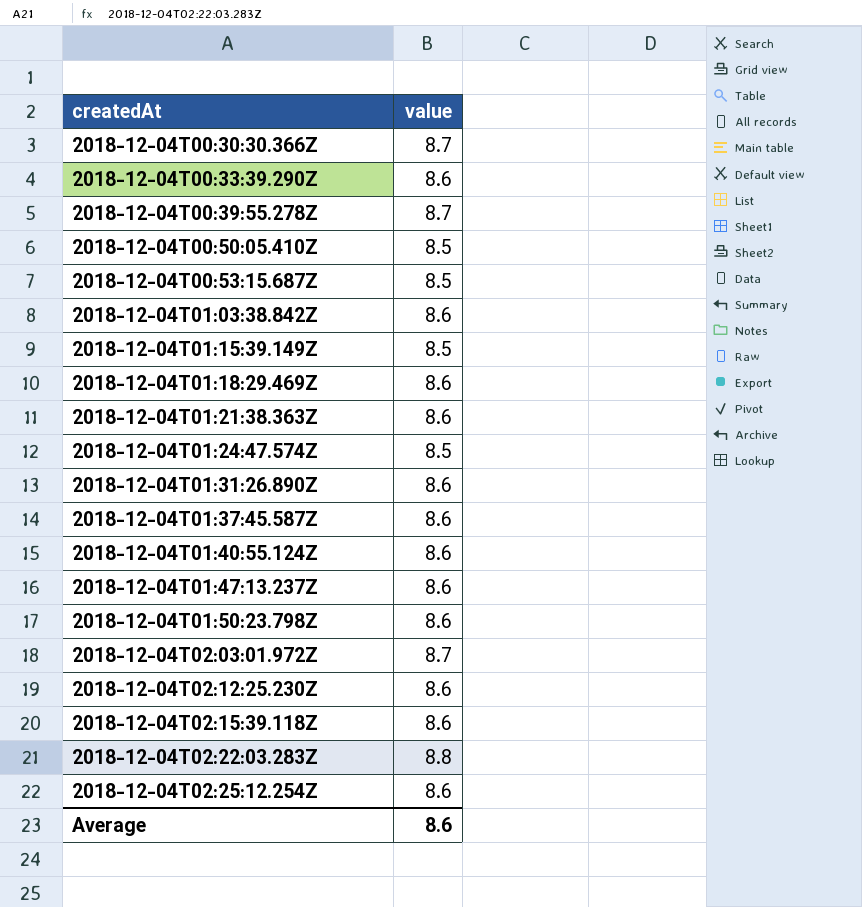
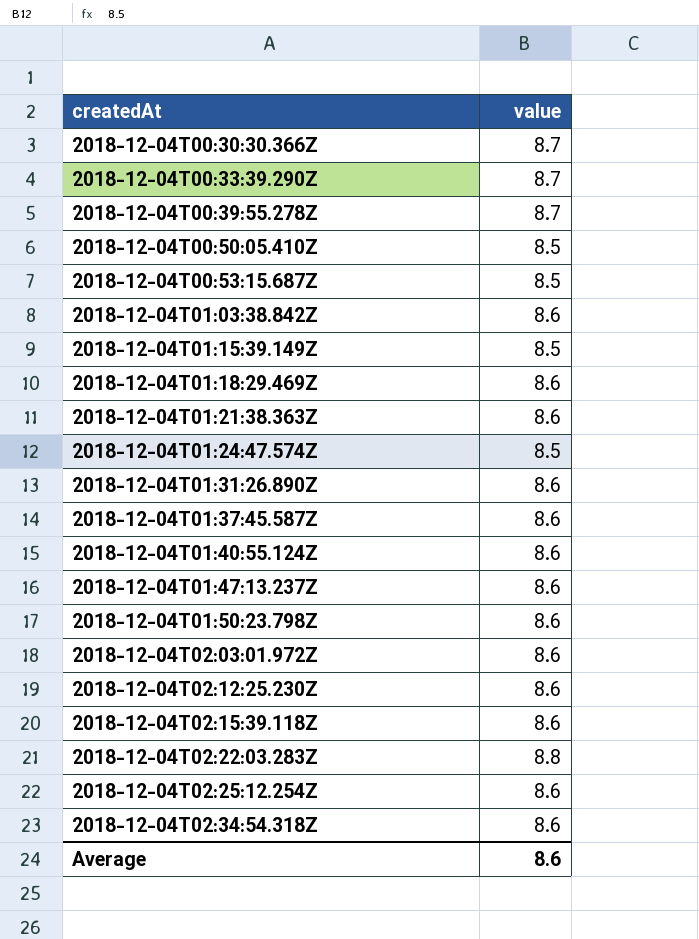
2018-12-04T00:33:39.290Z | value: 8.6 -> 8.7
2018-12-04T02:03:01.972Z | value: 8.7 -> 8.6
row 2018-12-04T02:34:54.318Z: none -> 8.6

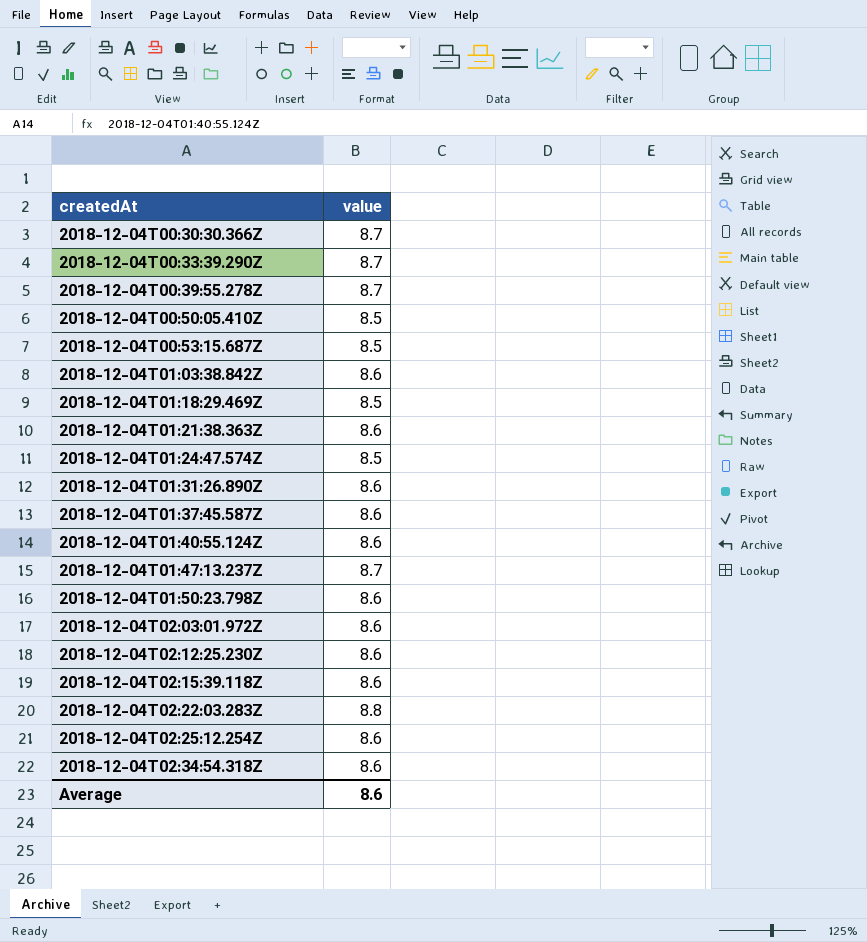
row 2018-12-04T01:15:39.149Z: 8.5 -> none
2018-12-04T01:18:29.469Z | value: 8.6 -> 8.5
2018-12-04T01:47:13.237Z | value: 8.6 -> 8.7

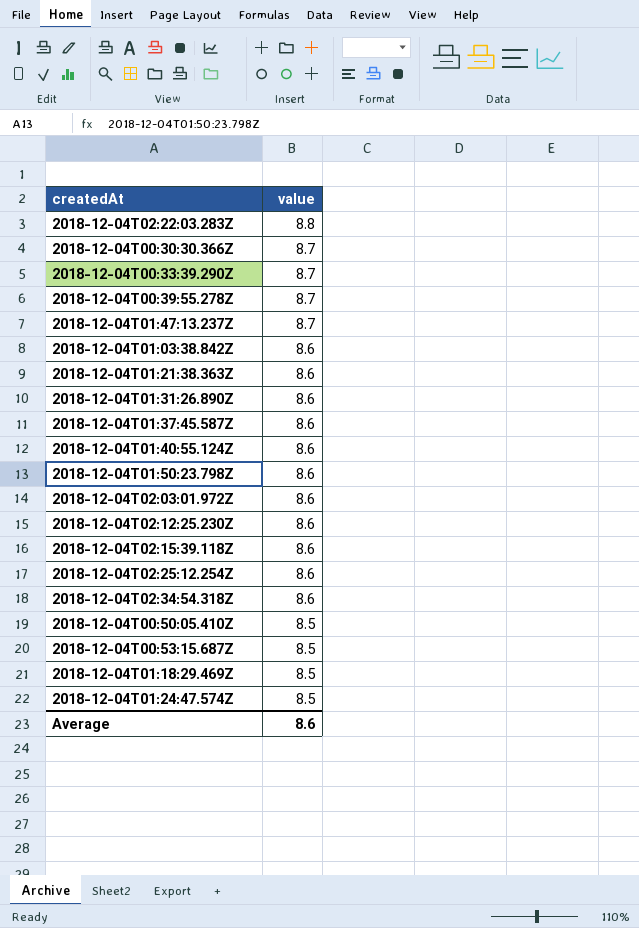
row order: createdAt ascending -> value descending

